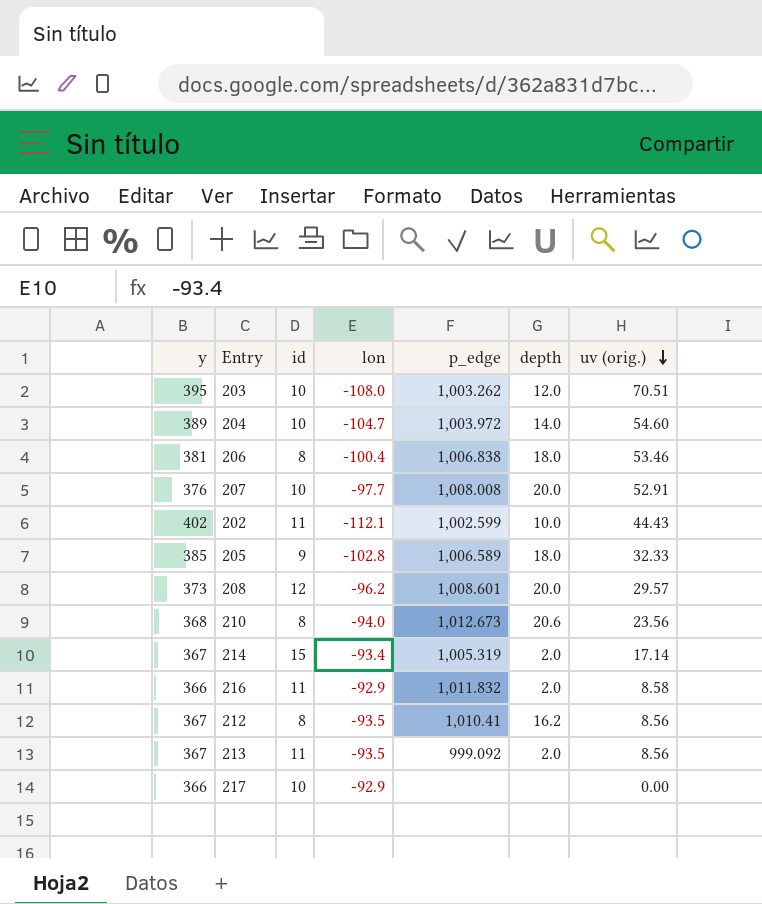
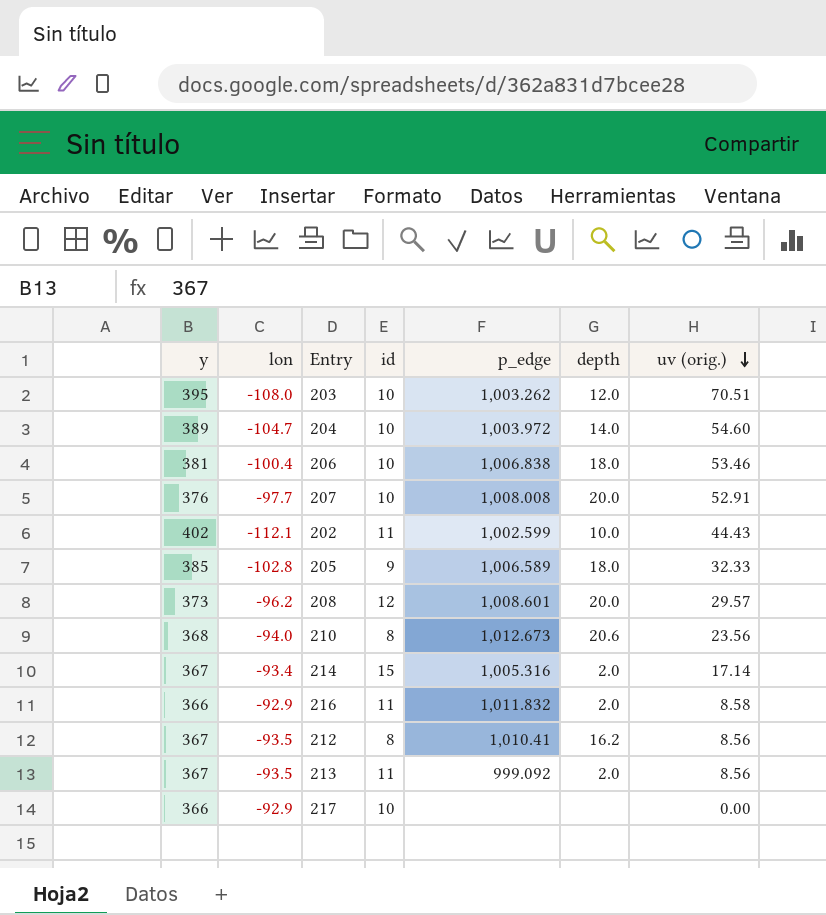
column lon | position: 4 -> 2
206 | id: 8 -> 10
214 | p_edge: 1,005.319 -> 1,005.316

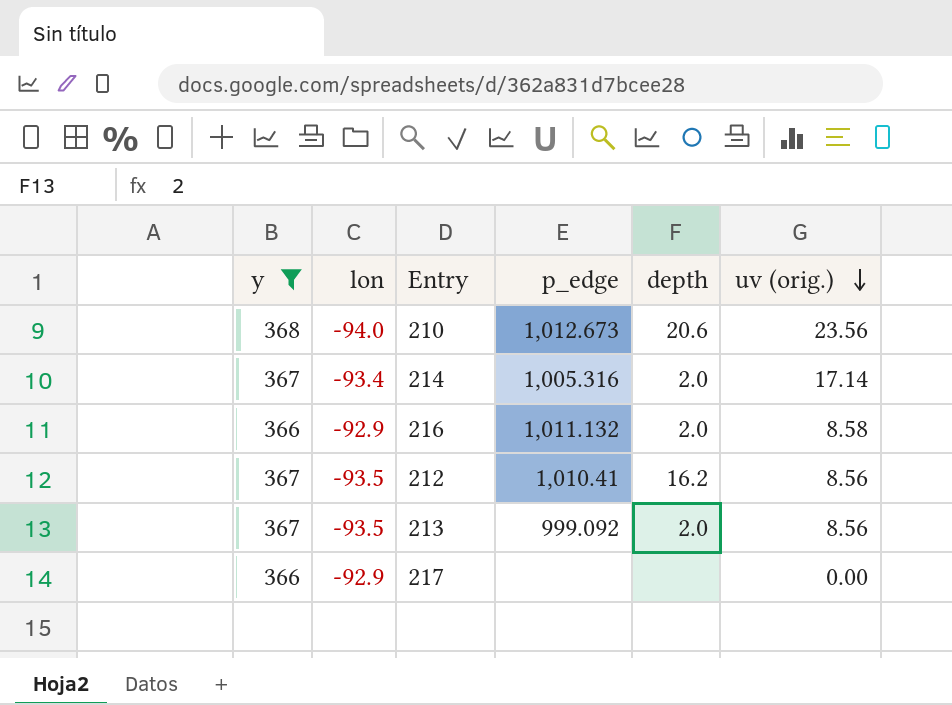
filter: none -> y <= 368
column id | position: 4 -> none
216 | p_edge: 1,011.832 -> 1,011.132

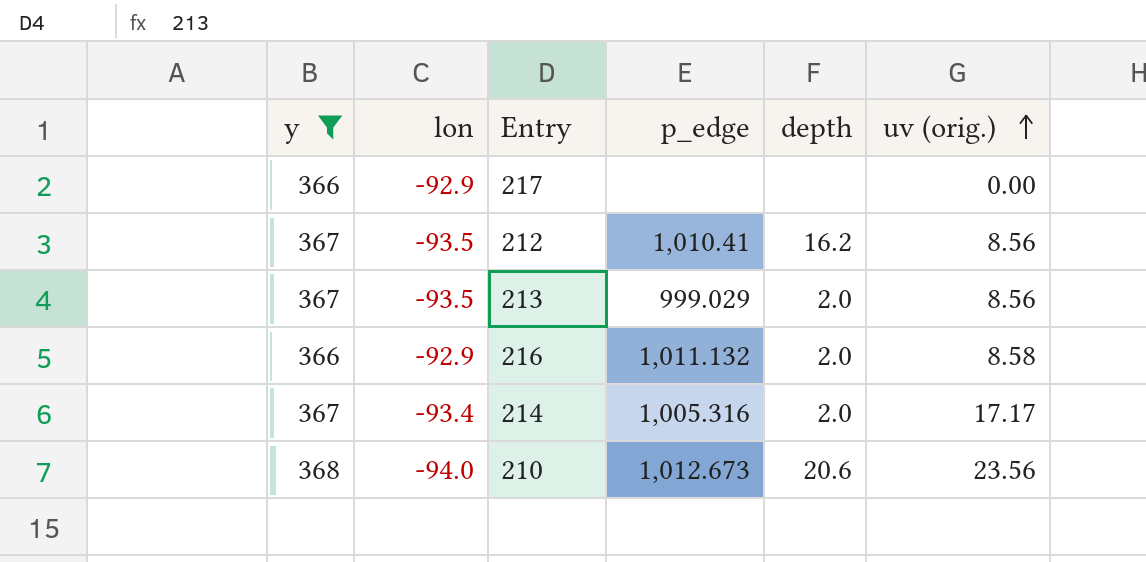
row order: uv (orig.) descending -> uv (orig.) ascending
213 | p_edge: 999.092 -> 999.029
214 | uv (orig.): 17.14 -> 17.17

